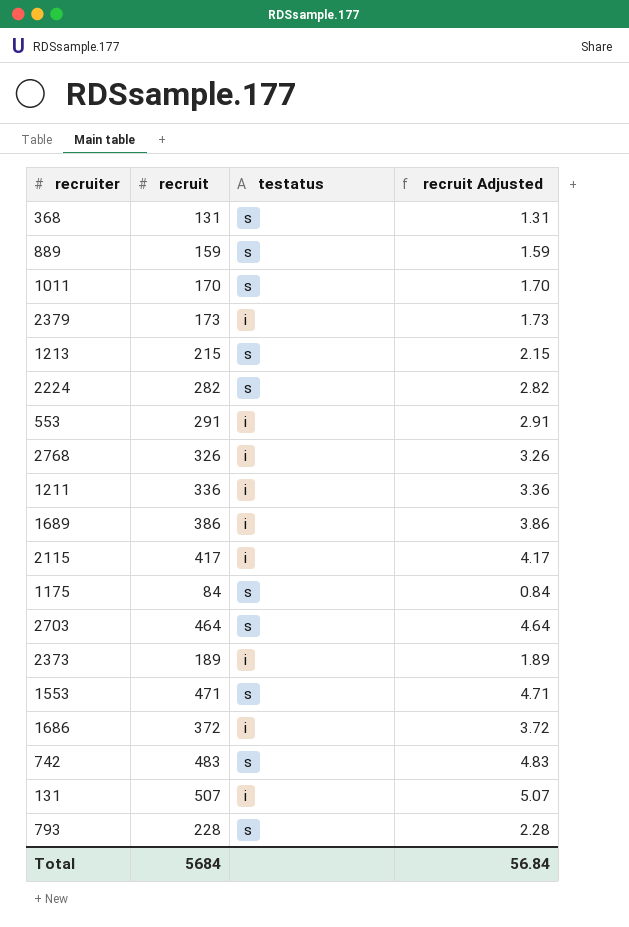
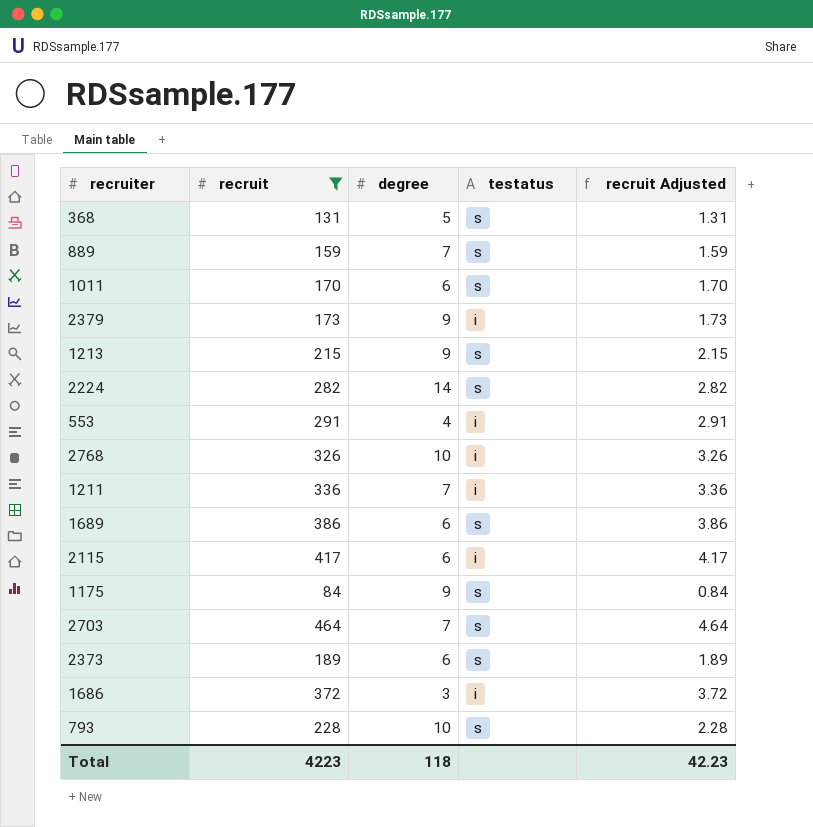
filter: none -> recruit <= 464
column degree | position: none -> 3
1689 | testatus: i -> s
2373 | testatus: i -> s
Total | recruit: 5684 -> 4223
Total | recruit Adjusted: 56.84 -> 42.23

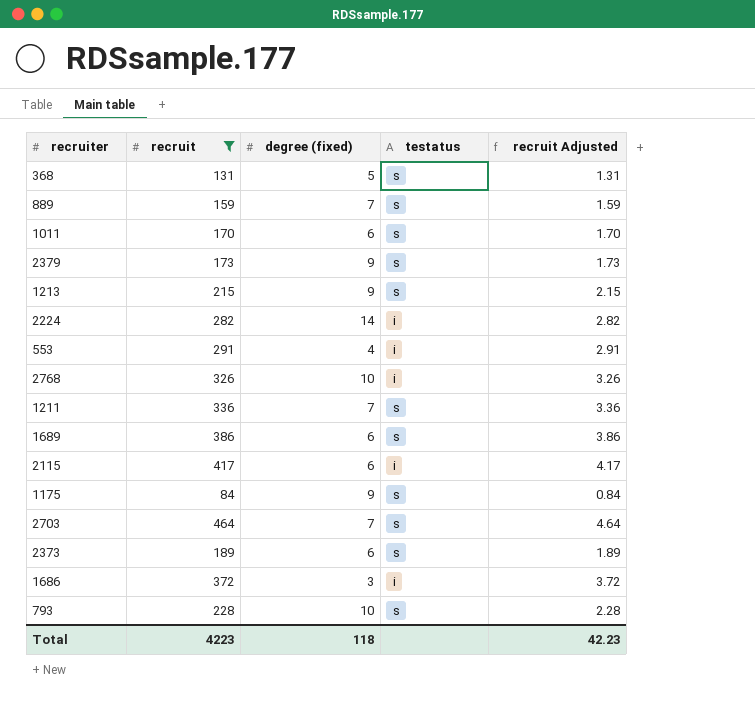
column name: degree -> degree (fixed)
2379 | testatus: i -> s
2224 | testatus: s -> i
1211 | testatus: i -> s

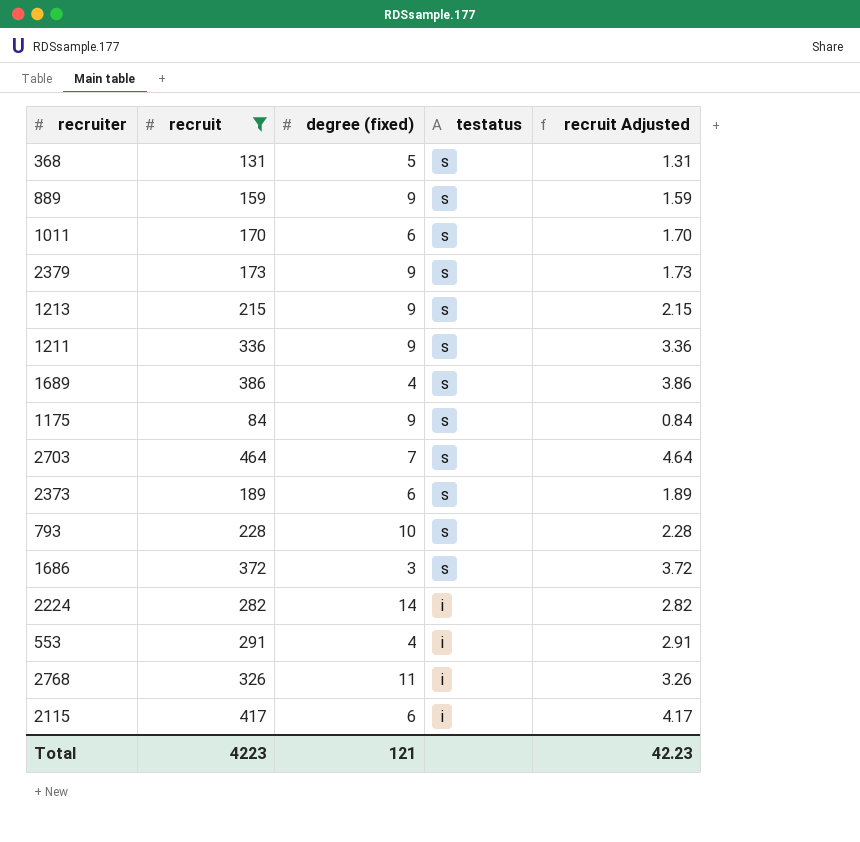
row order: none -> testatus descending
889 | degree (fixed): 7 -> 9
1211 | degree (fixed): 7 -> 9
1689 | degree (fixed): 6 -> 4
1686 | testatus: i -> s
2768 | degree (fixed): 10 -> 11
Total | degree (fixed): 118 -> 121

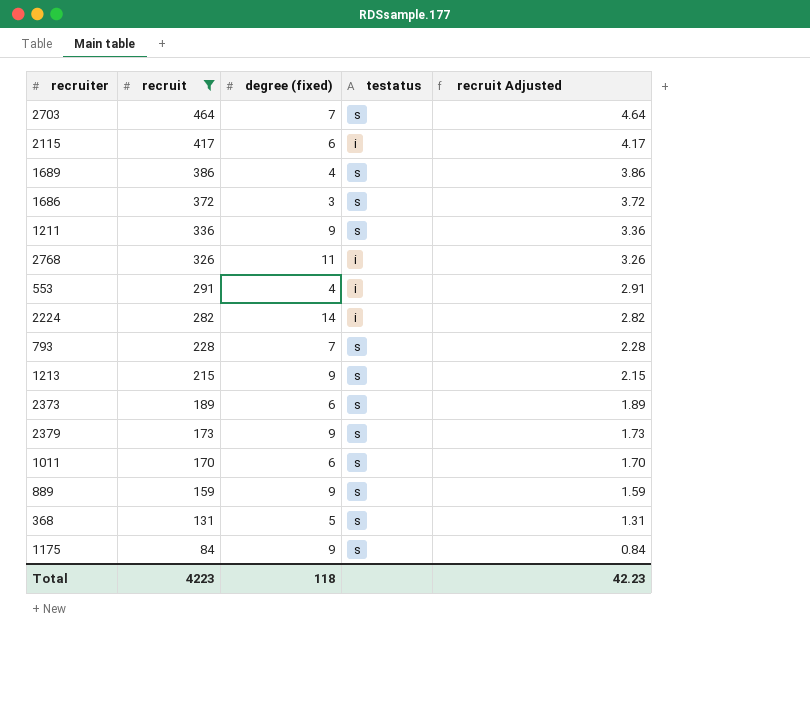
row order: testatus descending -> recruit descending
793 | degree (fixed): 10 -> 7
Total | degree (fixed): 121 -> 118

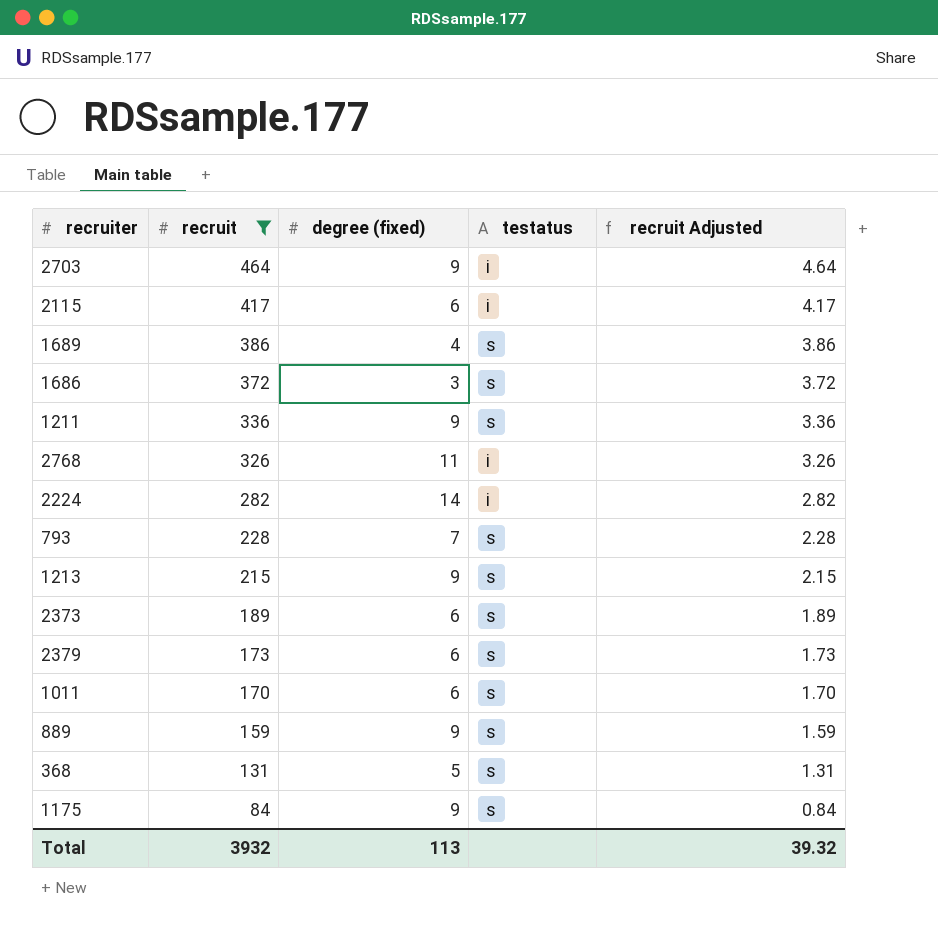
row 553: 291 | 4 | i | 2.91 -> none
2703 | degree (fixed): 7 -> 9
2703 | testatus: s -> i
2379 | degree (fixed): 9 -> 6
Total | recruit: 4223 -> 3932
Total | degree (fixed): 118 -> 113
Total | recruit Adjusted: 42.23 -> 39.32

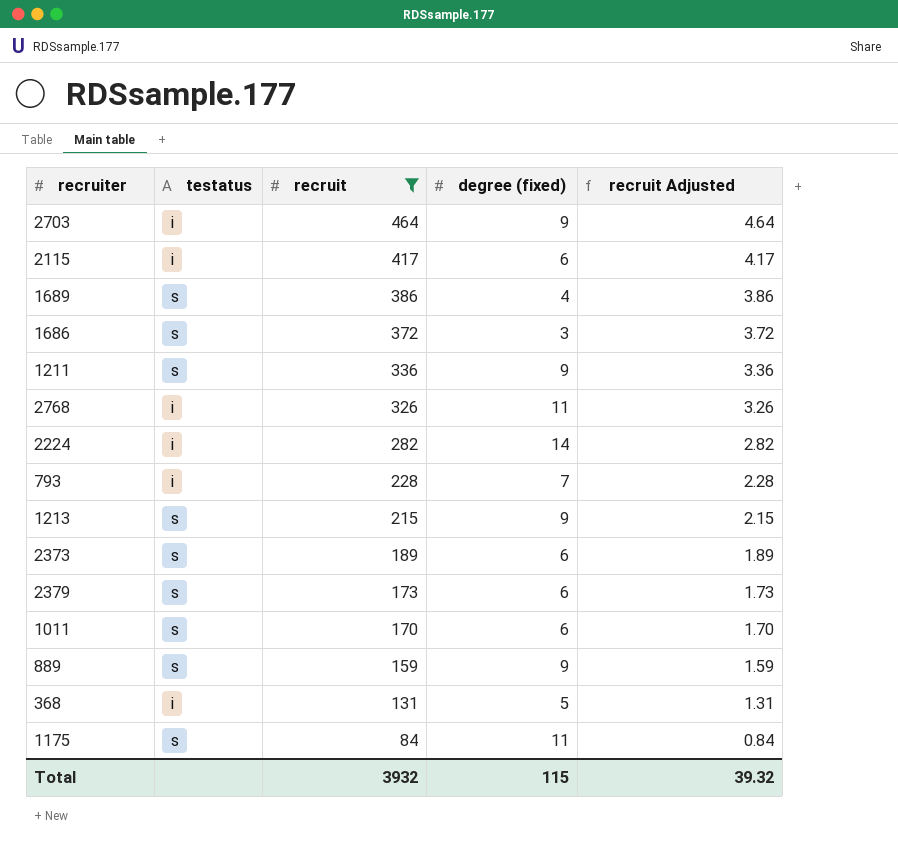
column testatus | position: 4 -> 2
793 | testatus: s -> i
368 | testatus: s -> i
1175 | degree (fixed): 9 -> 11
Total | degree (fixed): 113 -> 115

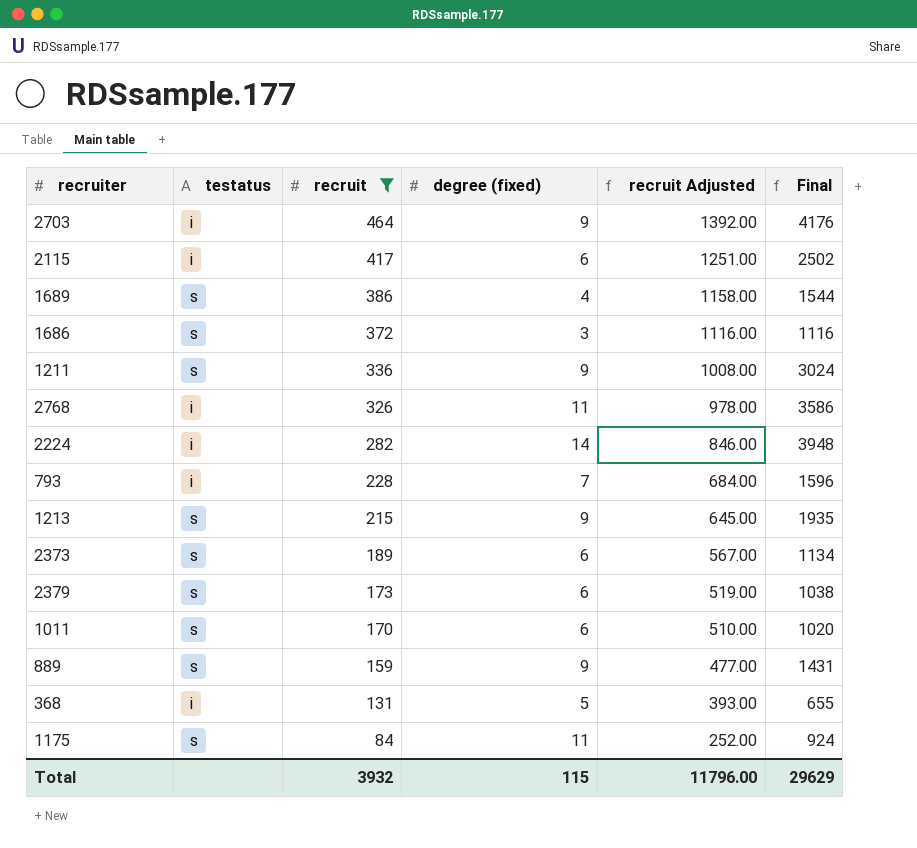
column recruit Adjusted | formula: [recruit] * 0.01 -> [recruit] * 3
column Final | formula: none -> [recruit] * [degree (fixed)]
Total | recruit Adjusted: 39.32 -> 11796.00

